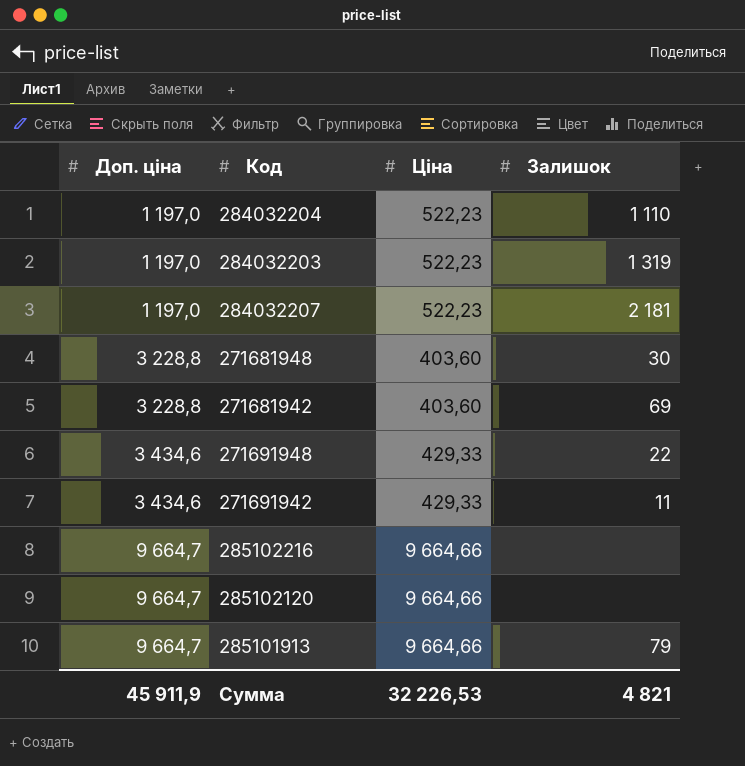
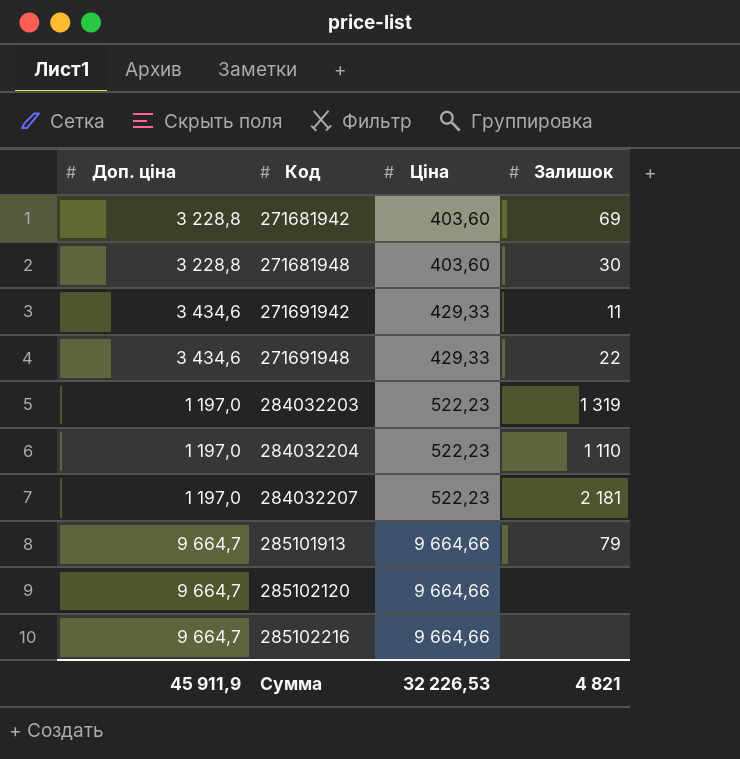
row order: Доп. ціна ascending -> Код ascending

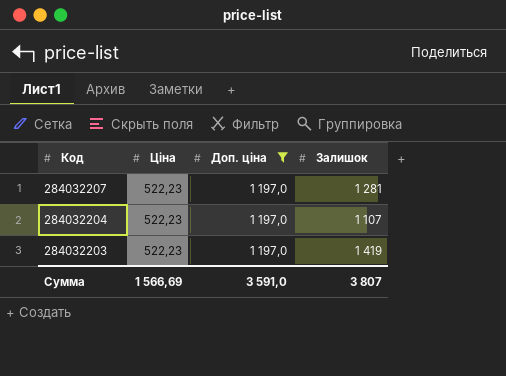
filter: none -> Доп. ціна = 1 197,0
row order: Код ascending -> Код descending
column Доп. ціна | position: 1 -> 3
284032207 | Залишок: 2 181 -> 1 281
284032204 | Залишок: 1 110 -> 1 107
284032203 | Залишок: 1 319 -> 1 419
Сумма | Ціна: 32 226,53 -> 1 566,69
Сумма | Доп. ціна: 45 911,9 -> 3 591,0
Сумма | Залишок: 4 821 -> 3 807

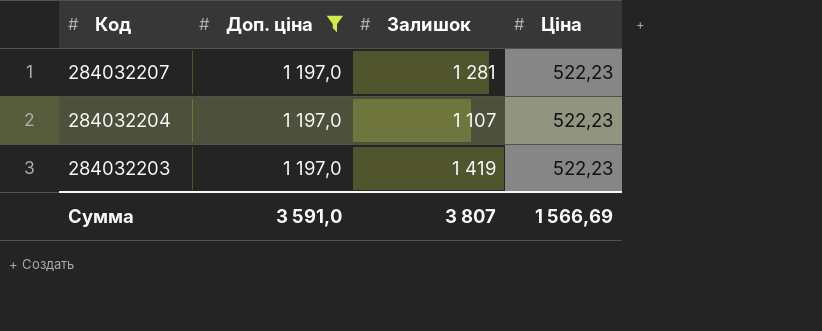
column Ціна | position: 2 -> 4

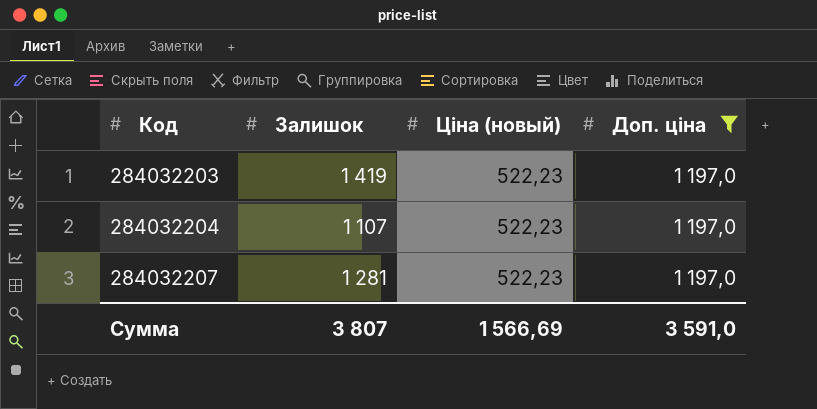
row order: Код descending -> Код ascending
column name: Ціна -> Ціна (новый)
column Доп. ціна | position: 2 -> 4

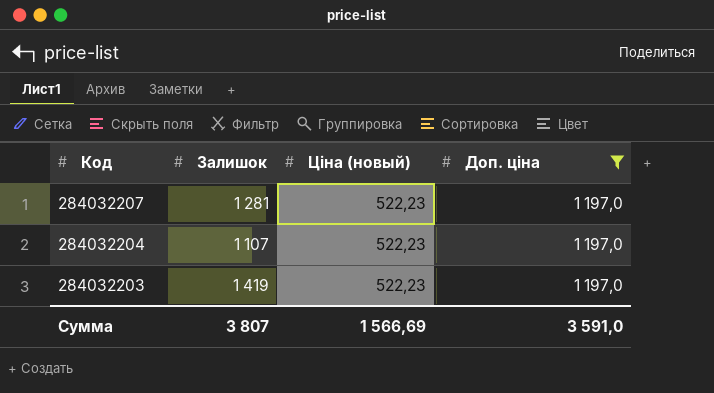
row order: Код ascending -> Код descending

